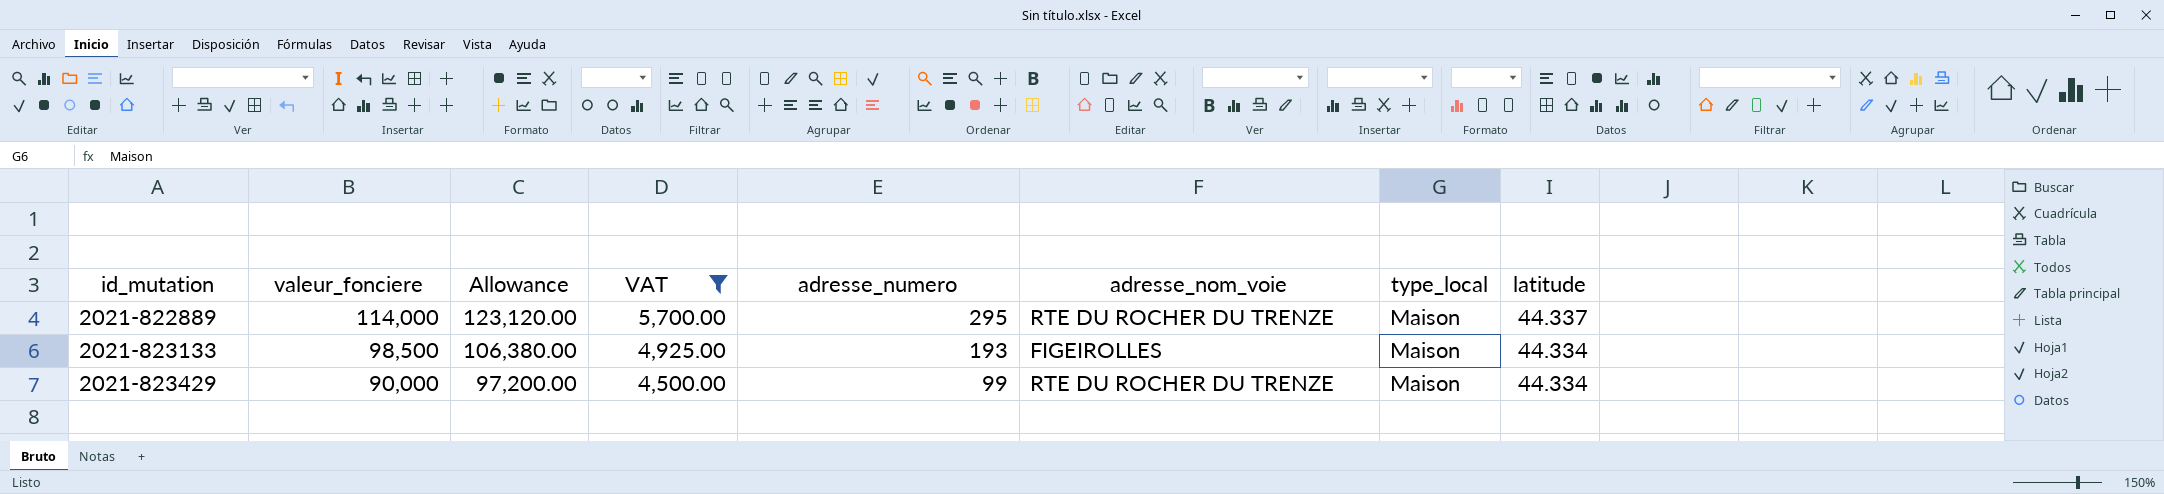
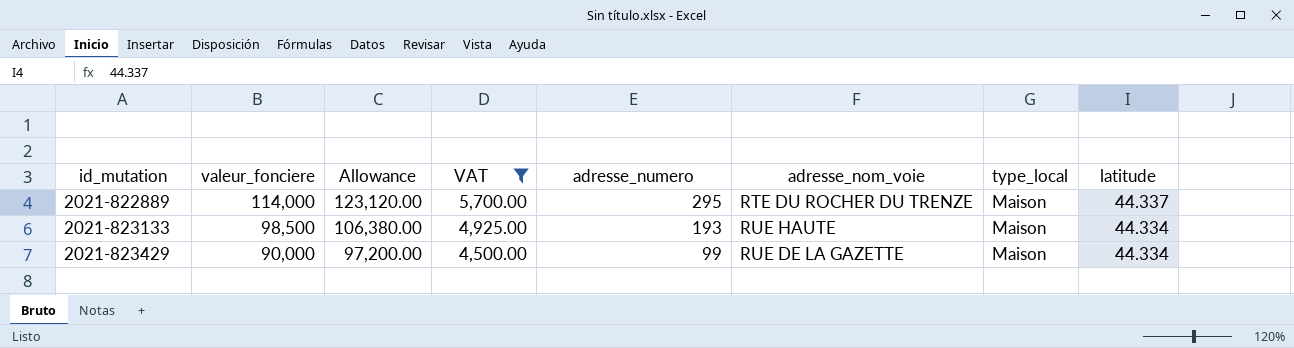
2021-823133 | adresse_nom_voie: FIGEIROLLES -> RUE HAUTE
2021-823429 | adresse_nom_voie: RTE DU ROCHER DU TRENZE -> RUE DE LA GAZETTE

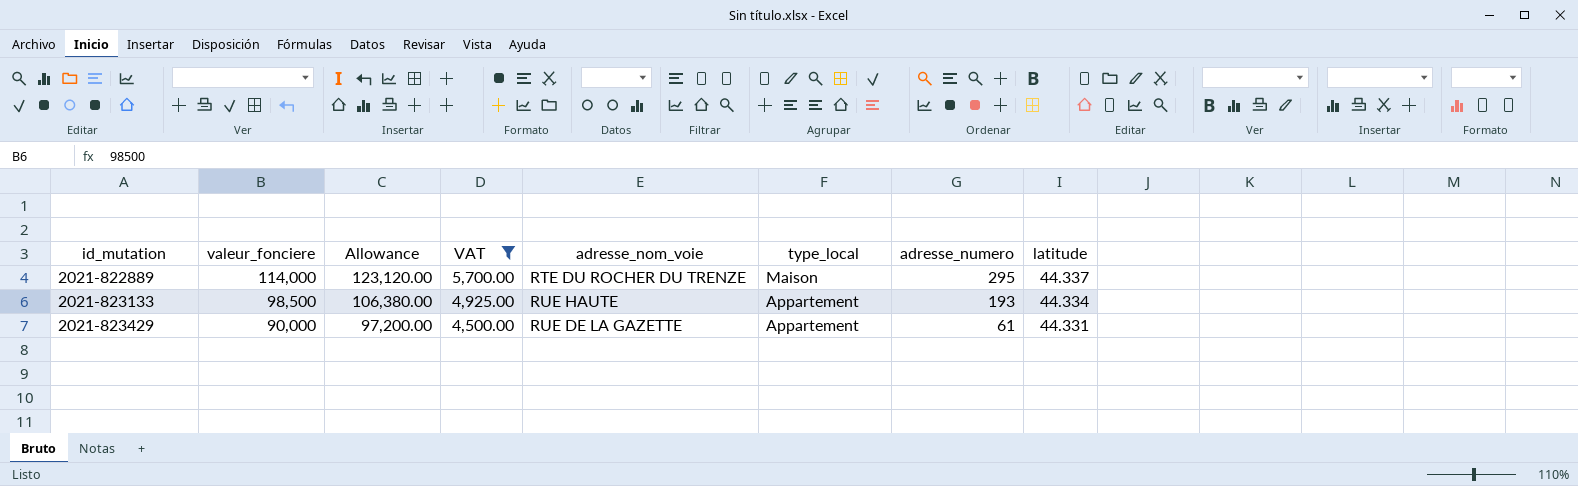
column adresse_numero | position: 5 -> 7
2021-823133 | type_local: Maison -> Appartement
2021-823429 | type_local: Maison -> Appartement
2021-823429 | adresse_numero: 99 -> 61
2021-823429 | latitude: 44.334 -> 44.331

